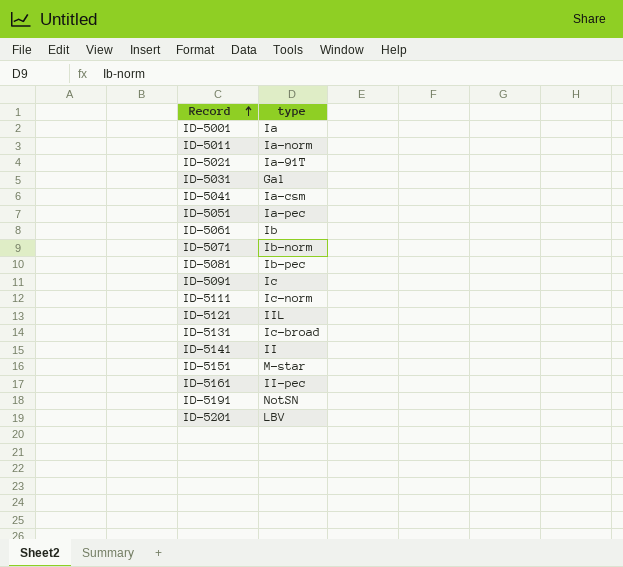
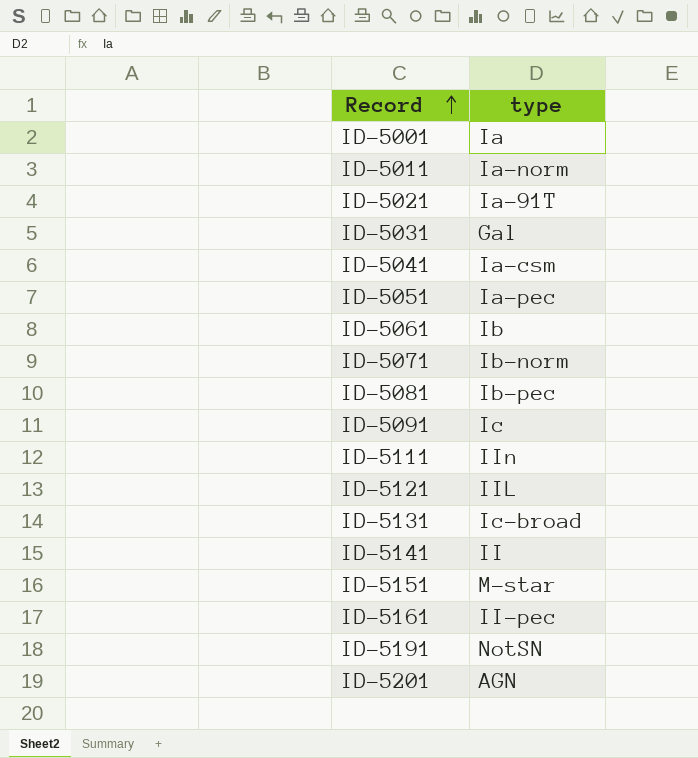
ID-5111 | type: Ic-norm -> IIn
ID-5201 | type: LBV -> AGN

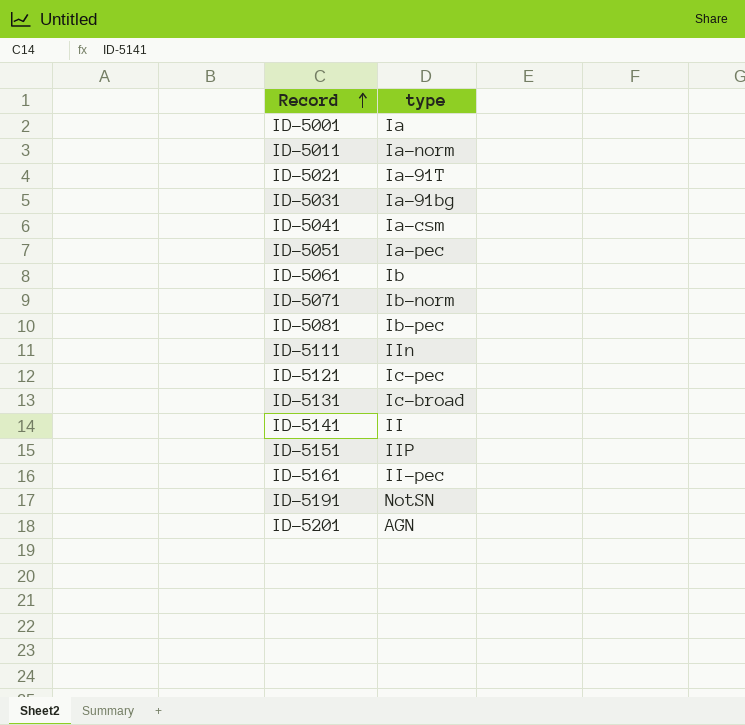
row ID-5091: Ic -> none
ID-5031 | type: Gal -> Ia-91bg
ID-5121 | type: IIL -> Ic-pec
ID-5151 | type: M-star -> IIP

